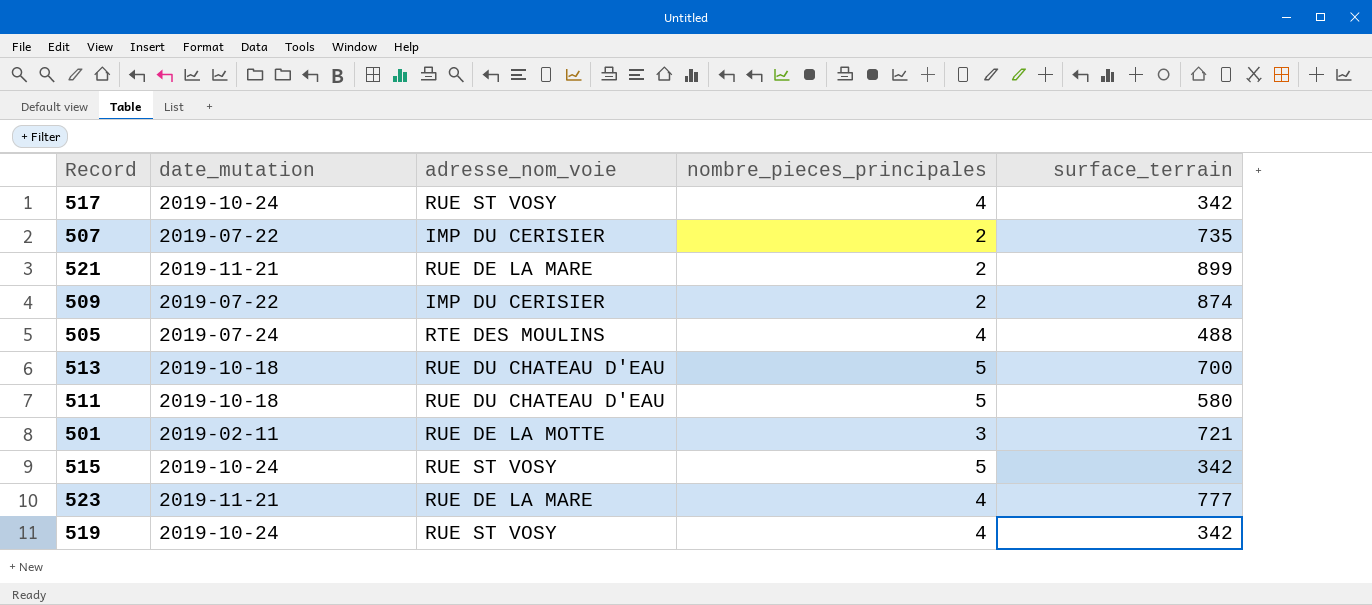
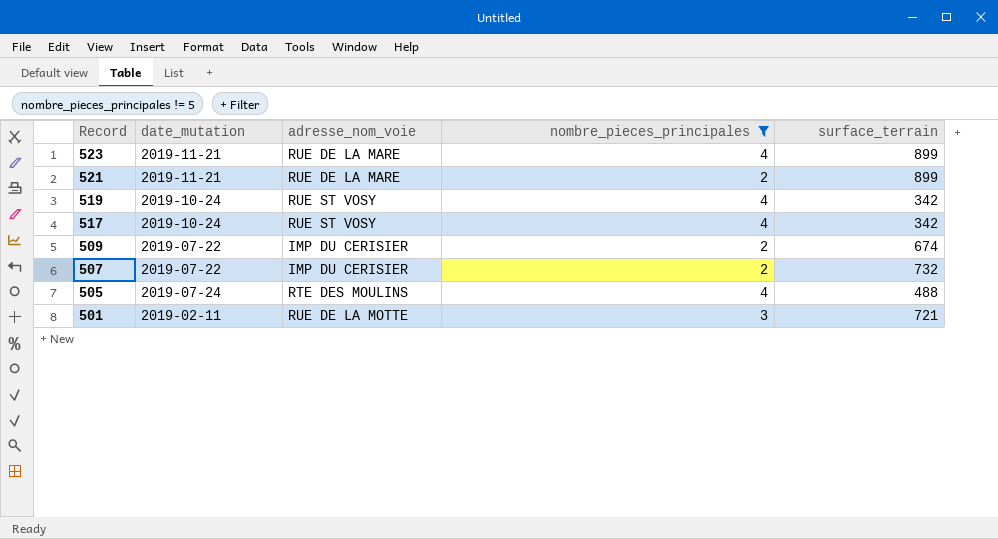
filter: none -> nombre_pieces_principales != 5
row order: none -> Record descending
523 | surface_terrain: 777 -> 899
509 | surface_terrain: 874 -> 674
507 | surface_terrain: 735 -> 732

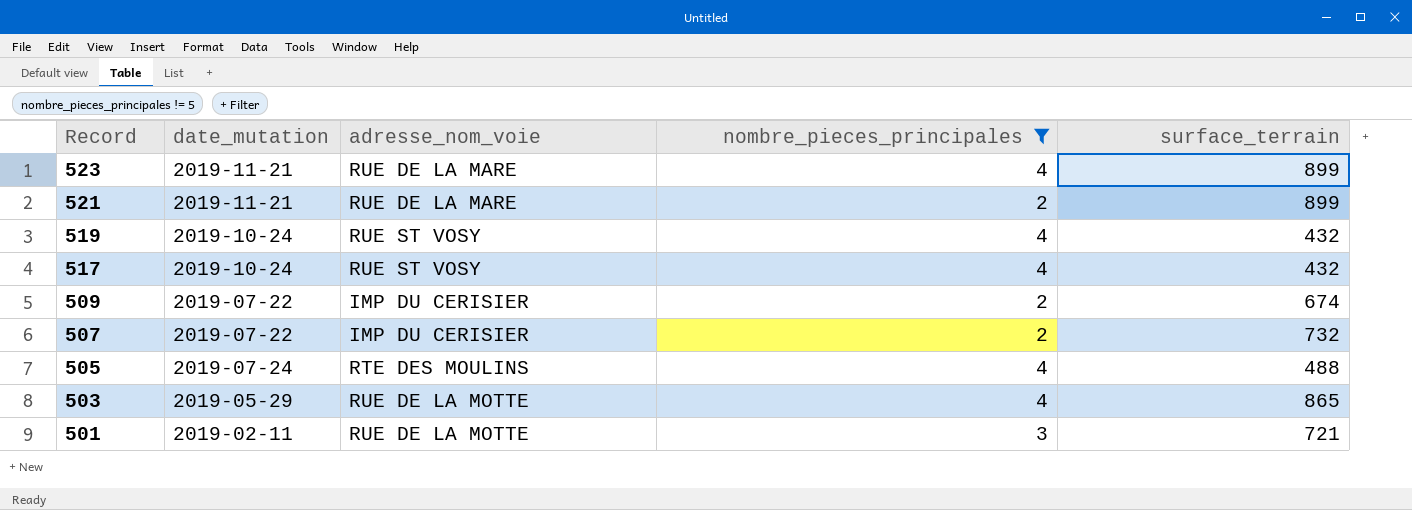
519 | surface_terrain: 342 -> 432
517 | surface_terrain: 342 -> 432
row 503: none -> 2019-05-29 | RUE DE LA MOTTE | 4 | 865

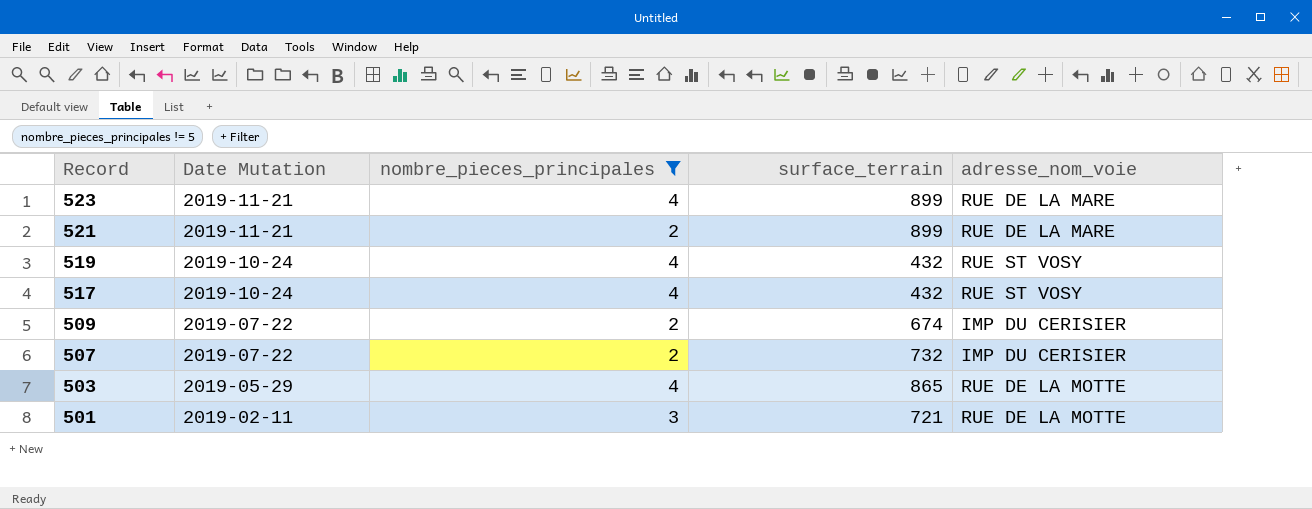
column name: date_mutation -> Date Mutation
column adresse_nom_voie | position: 3 -> 5
row 505: 2019-07-24 | RTE DES MOULINS | 4 | 488 -> none

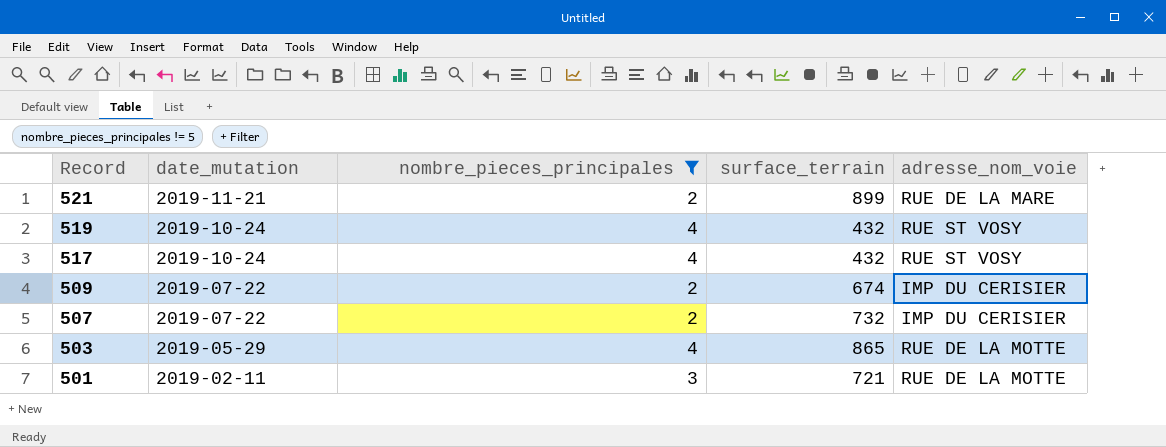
column name: Date Mutation -> date_mutation
row 523: 2019-11-21 | 4 | 899 | RUE DE LA MARE -> none

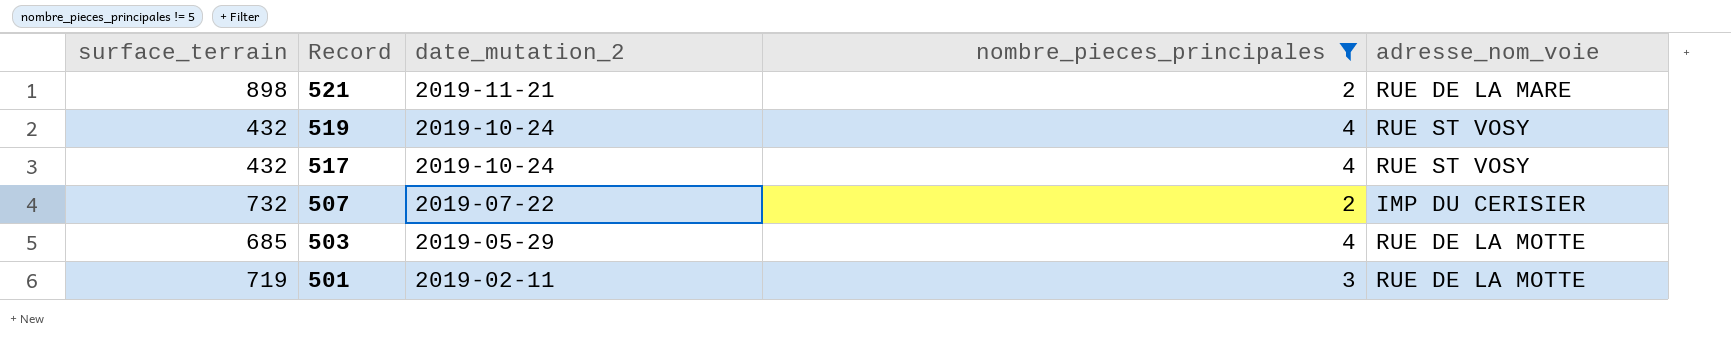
column surface_terrain | position: 4 -> 1
column name: date_mutation -> date_mutation_2
row 509: 2019-07-22 | 2 | 674 | IMP DU CERISIER -> none
521 | surface_terrain: 899 -> 898
503 | surface_terrain: 865 -> 685
501 | surface_terrain: 721 -> 719

